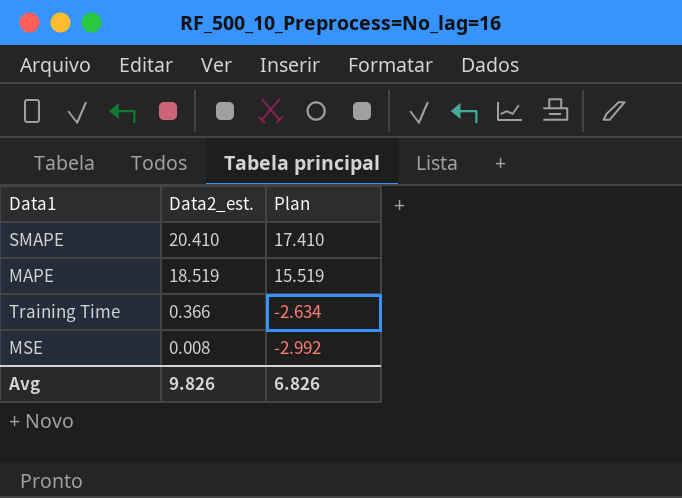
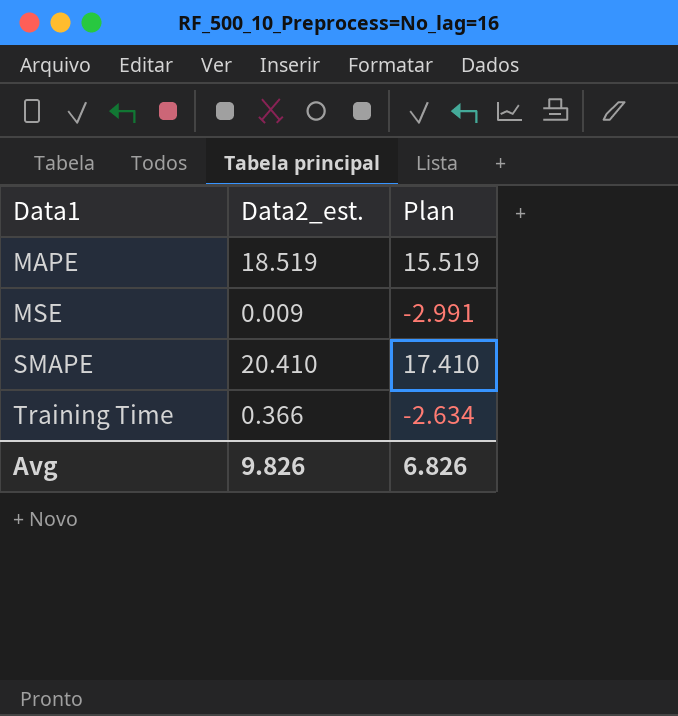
row order: Data2_est. descending -> Data1 ascending
MSE | Data2_est.: 0.008 -> 0.009
MSE | Plan: -2.992 -> -2.991

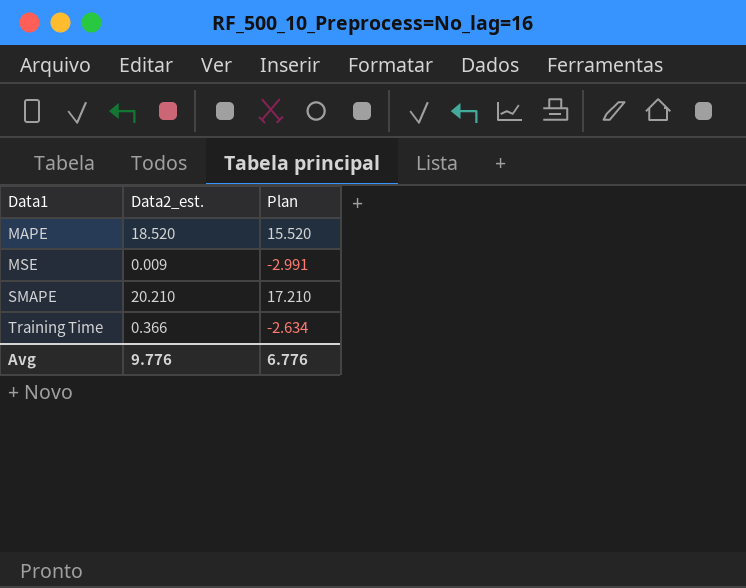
MAPE | Data2_est.: 18.519 -> 18.520
MAPE | Plan: 15.519 -> 15.520
SMAPE | Data2_est.: 20.410 -> 20.210
SMAPE | Plan: 17.410 -> 17.210
Avg | Data2_est.: 9.826 -> 9.776
Avg | Plan: 6.826 -> 6.776

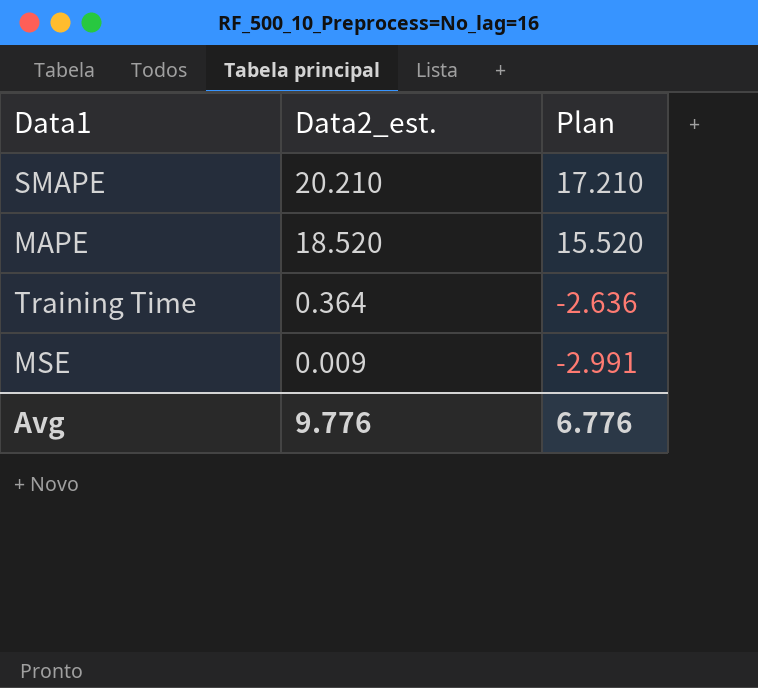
row order: Data1 ascending -> Data2_est. descending
Training Time | Data2_est.: 0.366 -> 0.364
Training Time | Plan: -2.634 -> -2.636

